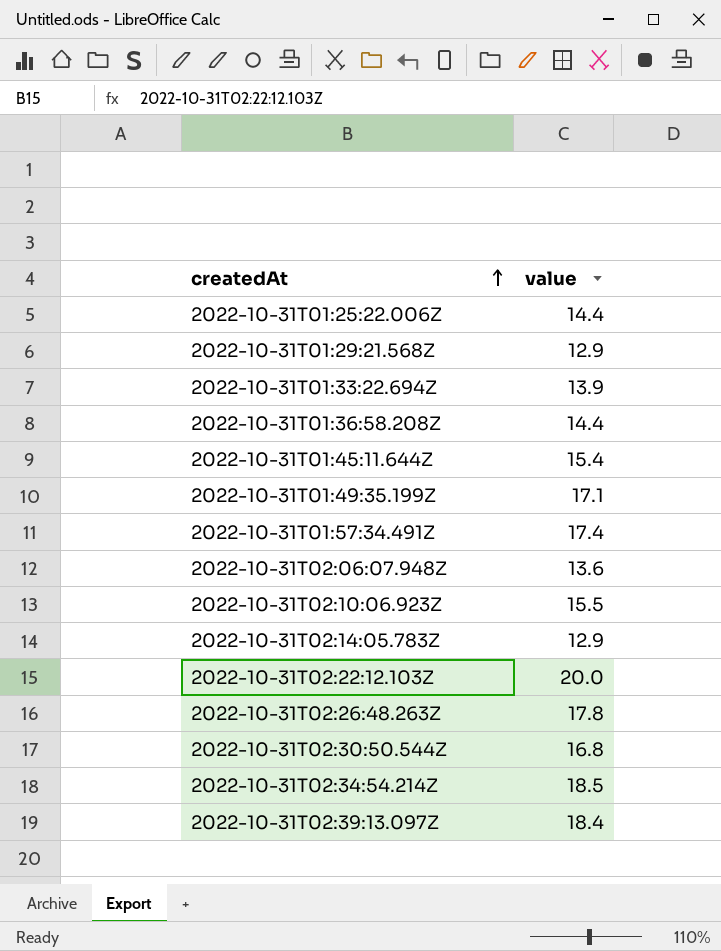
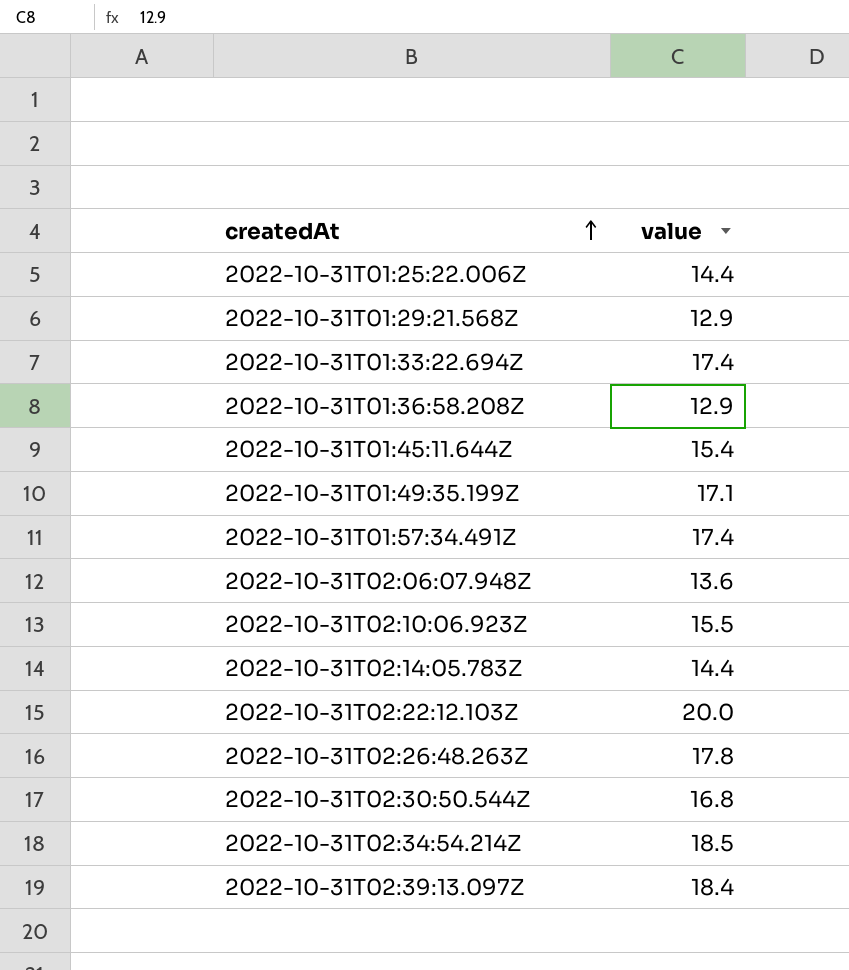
2022-10-31T01:33:22.694Z | value: 13.9 -> 17.4
2022-10-31T01:36:58.208Z | value: 14.4 -> 12.9
2022-10-31T02:14:05.783Z | value: 12.9 -> 14.4

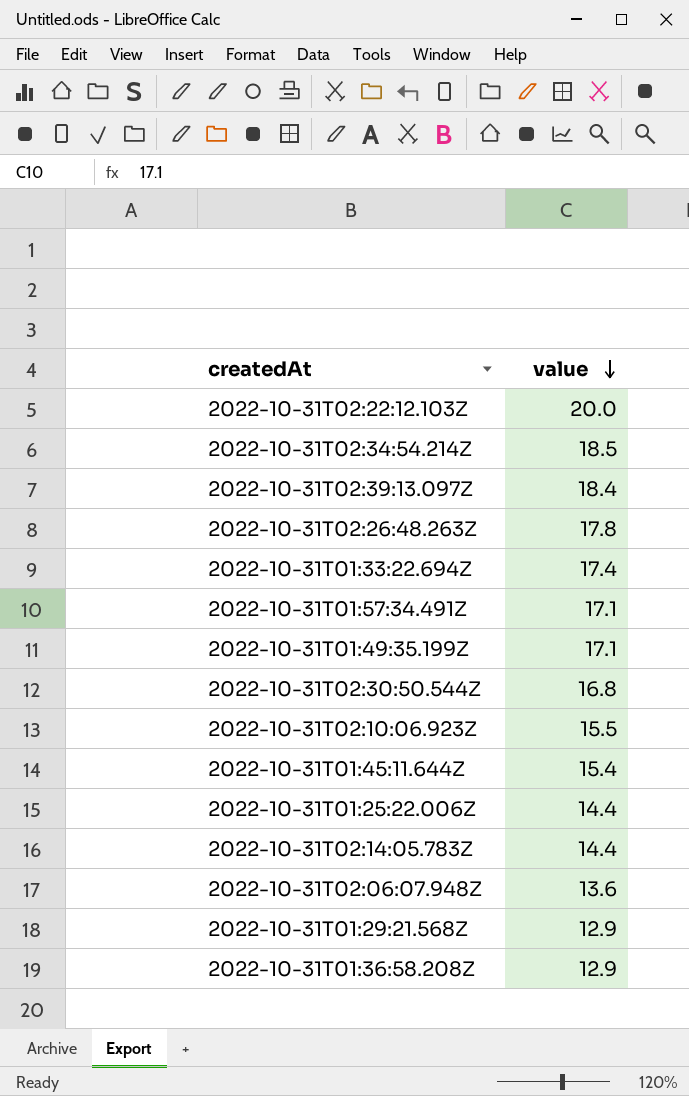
row order: createdAt ascending -> value descending
2022-10-31T01:57:34.491Z | value: 17.4 -> 17.1

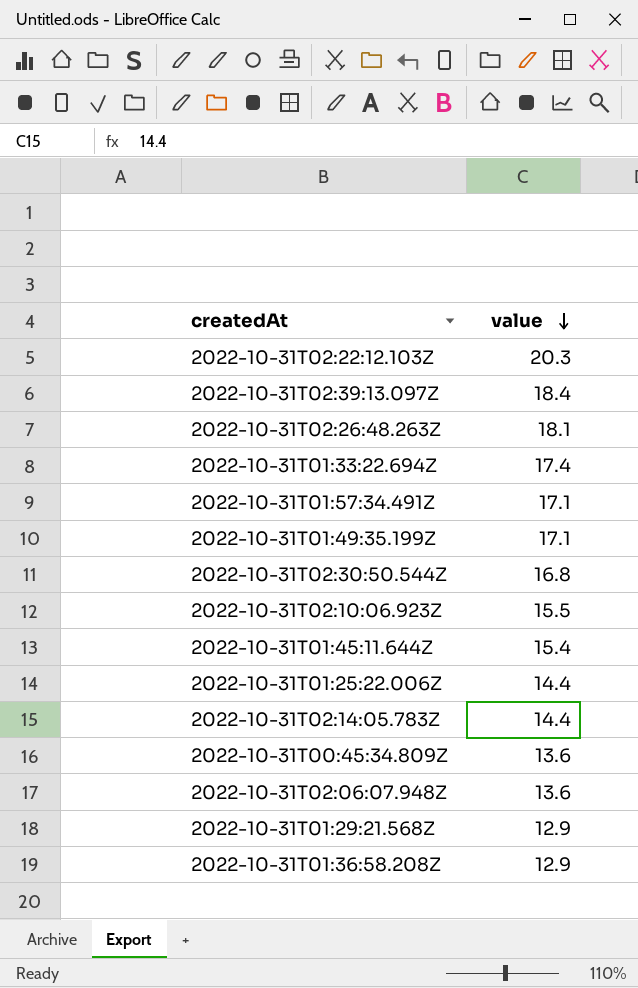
row 2022-10-31T02:34:54.214Z: 18.5 -> none
2022-10-31T02:22:12.103Z | value: 20.0 -> 20.3
2022-10-31T02:26:48.263Z | value: 17.8 -> 18.1
row 2022-10-31T00:45:34.809Z: none -> 13.6

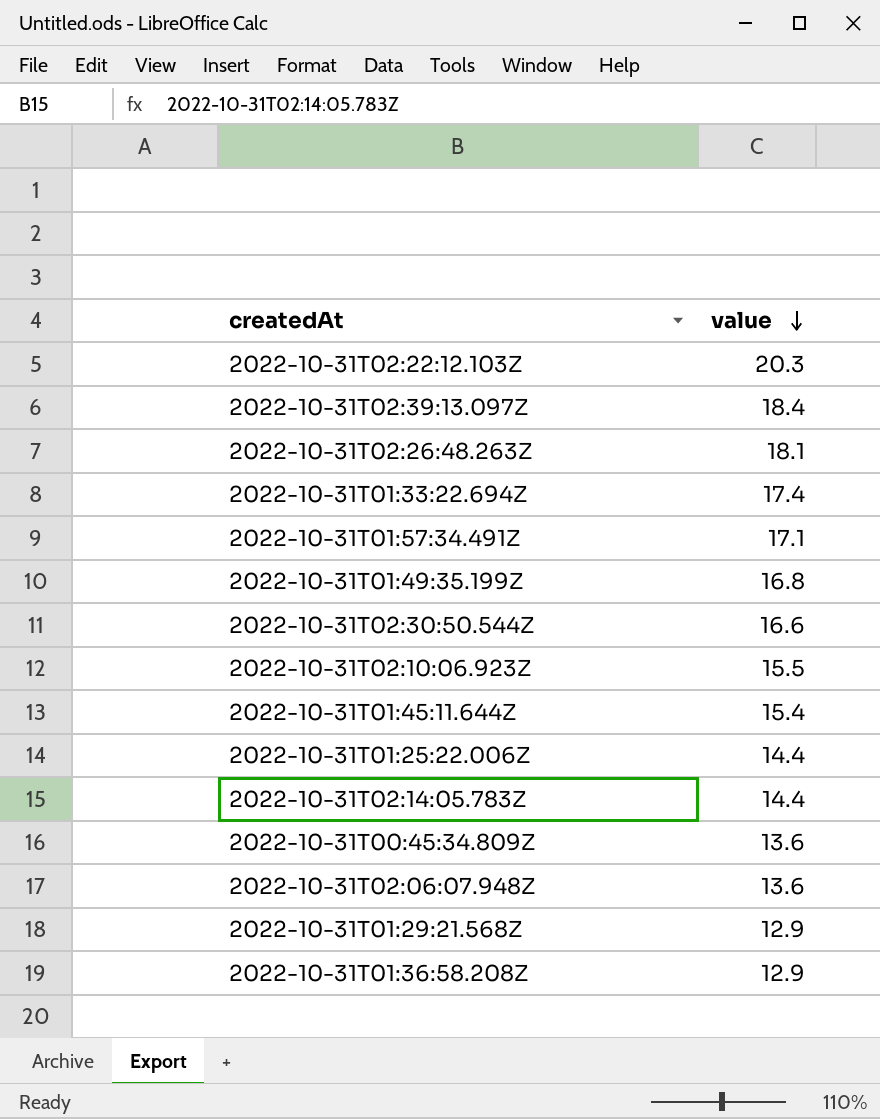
2022-10-31T01:49:35.199Z | value: 17.1 -> 16.8
2022-10-31T02:30:50.544Z | value: 16.8 -> 16.6

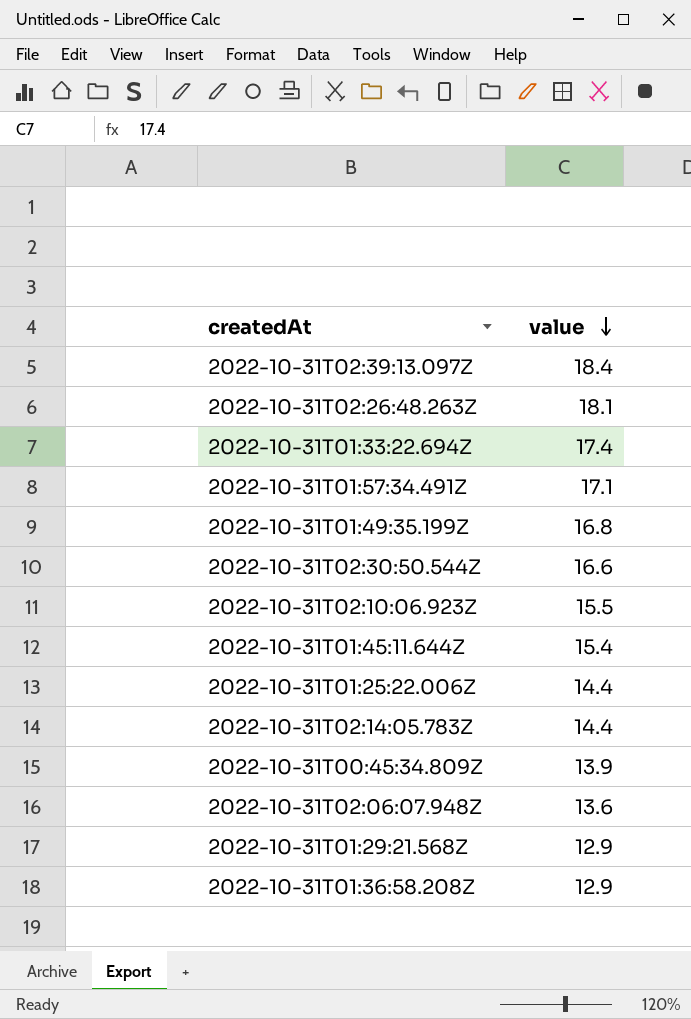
row 2022-10-31T02:22:12.103Z: 20.3 -> none
2022-10-31T00:45:34.809Z | value: 13.6 -> 13.9

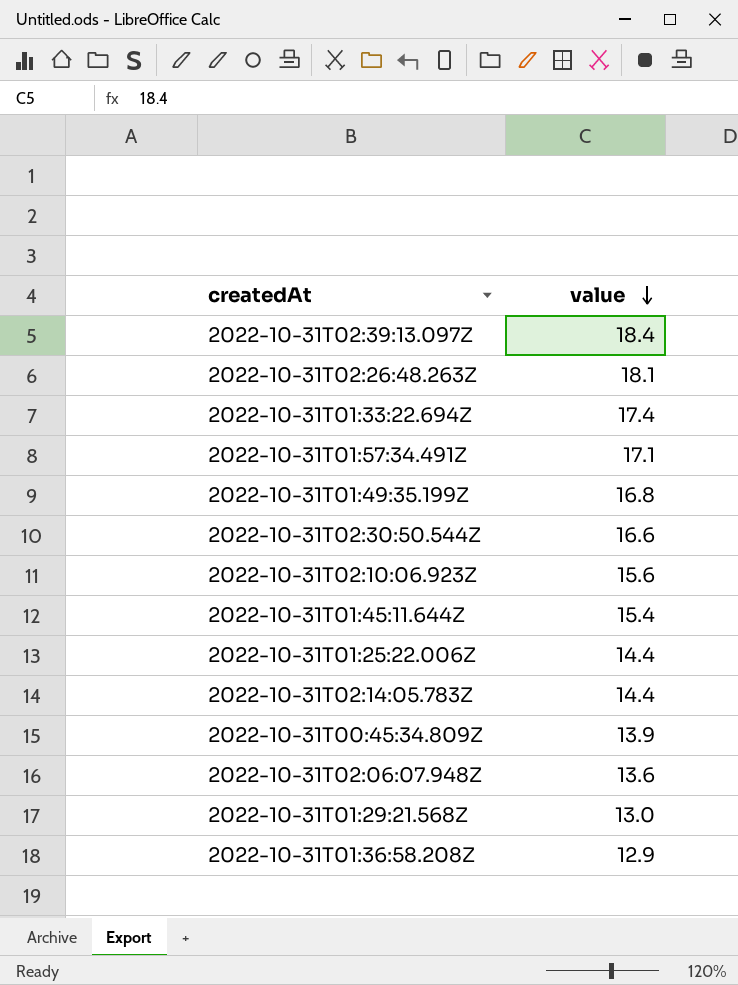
2022-10-31T02:10:06.923Z | value: 15.5 -> 15.6
2022-10-31T01:29:21.568Z | value: 12.9 -> 13.0

